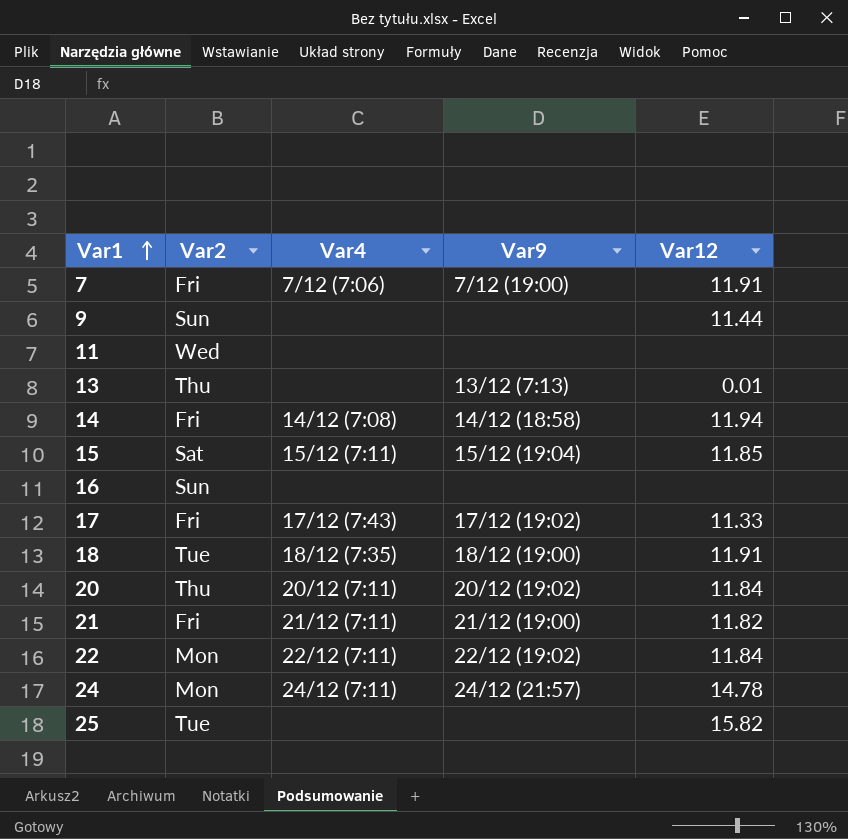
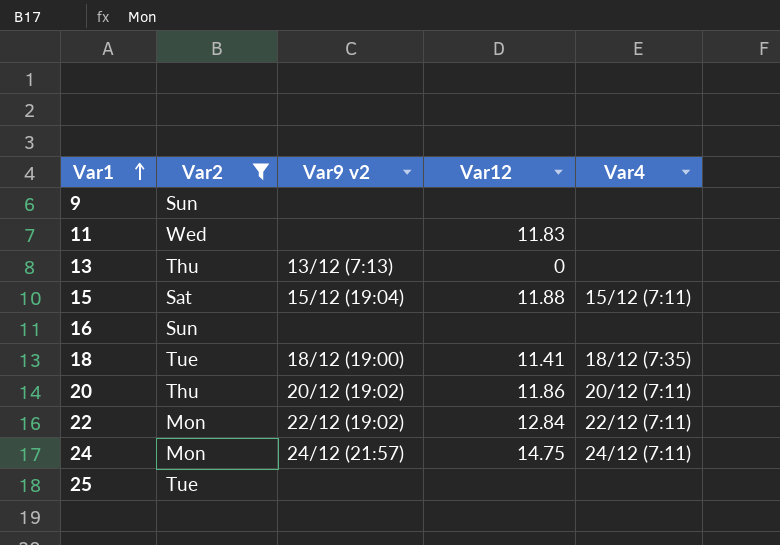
filter: none -> Var2 != Fri
column name: Var9 -> Var9 v2
column Var4 | position: 3 -> 5
9 | Var12: 11.44 -> none
11 | Var12: none -> 11.83
13 | Var12: 0.01 -> 0
15 | Var12: 11.85 -> 11.88
18 | Var12: 11.91 -> 11.41
20 | Var12: 11.84 -> 11.86
22 | Var12: 11.84 -> 12.84
24 | Var12: 14.78 -> 14.75
25 | Var12: 15.82 -> none

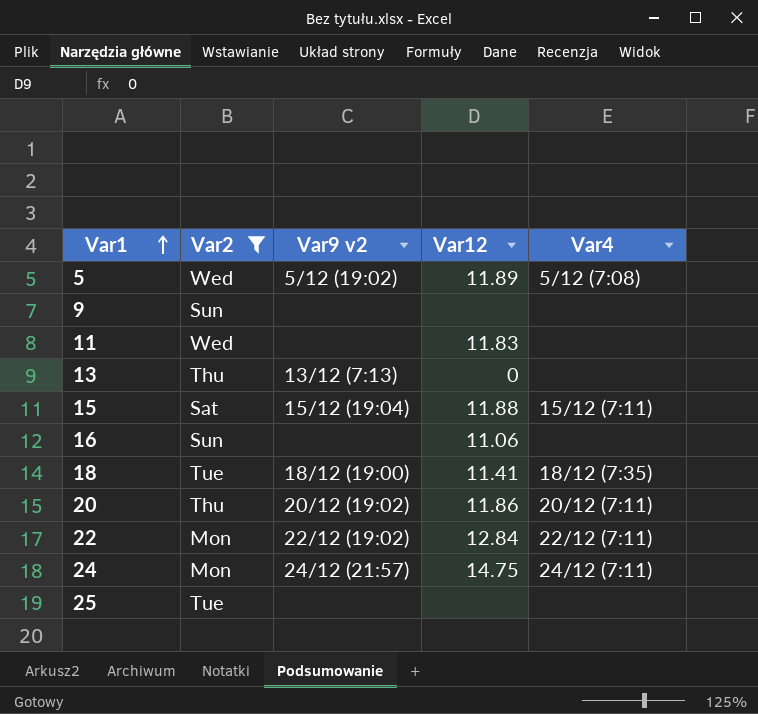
row 5: none -> Wed | 5/12 (19:02) | 11.89 | 5/12 (7:08)
16 | Var12: none -> 11.06

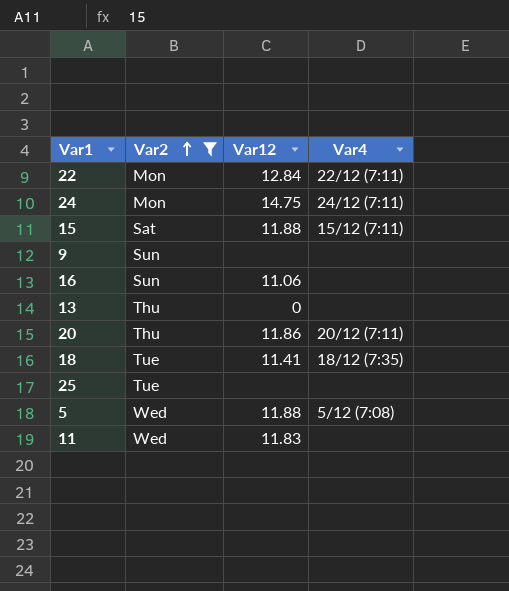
row order: Var1 ascending -> Var2 ascending
column Var9 v2 | position: 3 -> none
5 | Var12: 11.89 -> 11.88

